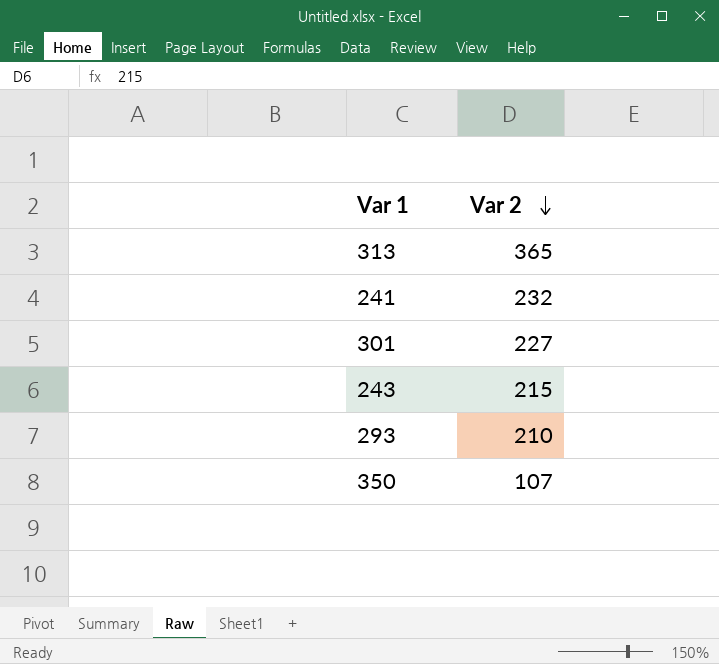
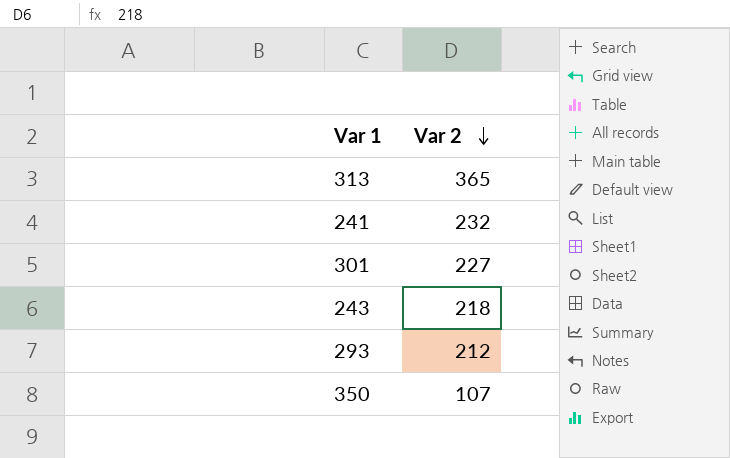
243 | Var 2: 215 -> 218
293 | Var 2: 210 -> 212

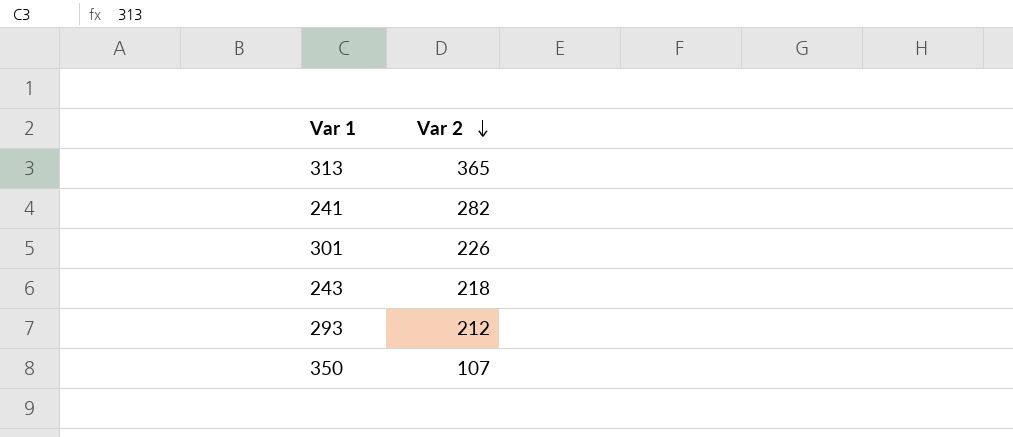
241 | Var 2: 232 -> 282
301 | Var 2: 227 -> 226

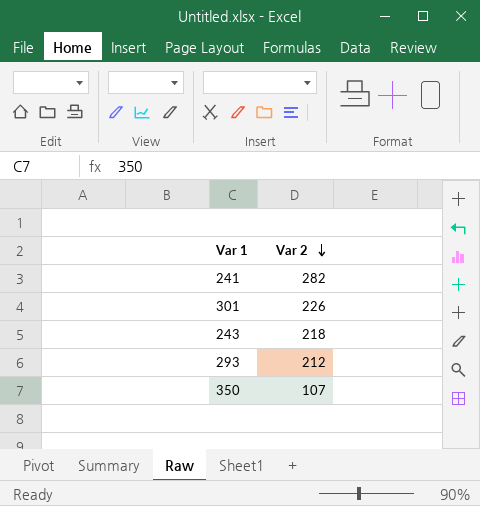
row 313: 365 -> none

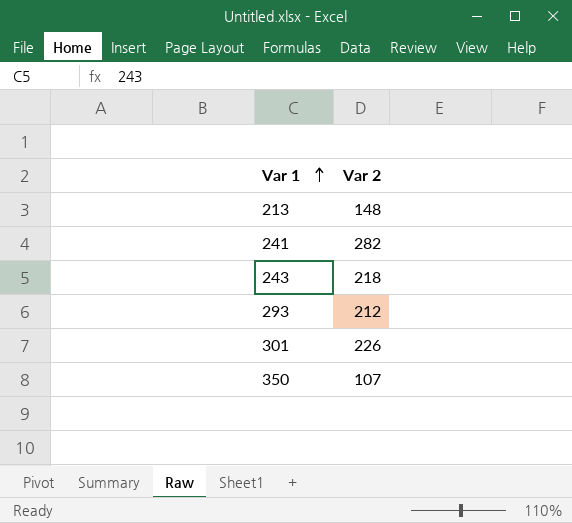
row order: Var 2 descending -> Var 1 ascending
row 213: none -> 148

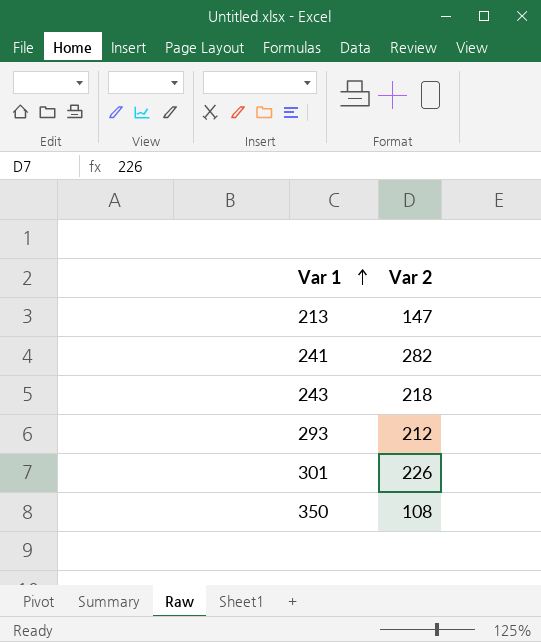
213 | Var 2: 148 -> 147
350 | Var 2: 107 -> 108

